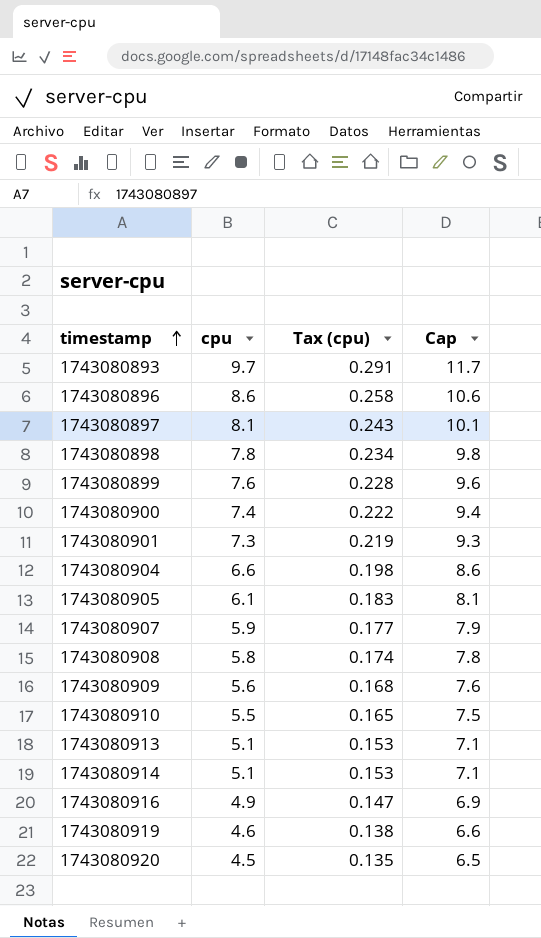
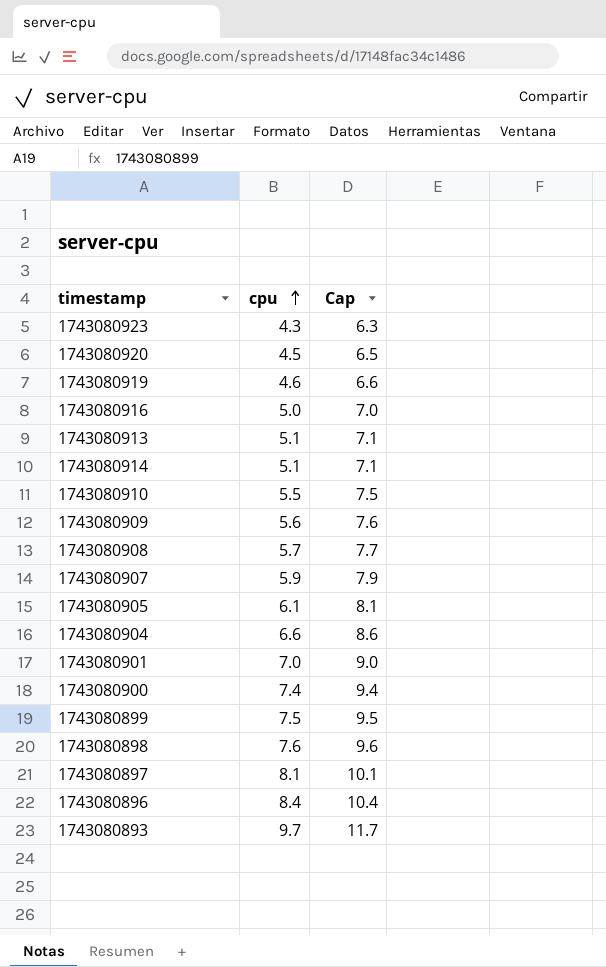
row order: timestamp ascending -> cpu ascending
column Tax (cpu) | formula: [cpu] * 0.03 -> none
row 1743080923: none -> 4.3 | 6.3
1743080916 | cpu: 4.9 -> 5.0
1743080916 | Cap: 6.9 -> 7.0
1743080908 | cpu: 5.8 -> 5.7
1743080908 | Cap: 7.8 -> 7.7
1743080901 | cpu: 7.3 -> 7.0
1743080901 | Cap: 9.3 -> 9.0
1743080899 | cpu: 7.6 -> 7.5
1743080899 | Cap: 9.6 -> 9.5
1743080898 | cpu: 7.8 -> 7.6
1743080898 | Cap: 9.8 -> 9.6
1743080896 | cpu: 8.6 -> 8.4
1743080896 | Cap: 10.6 -> 10.4

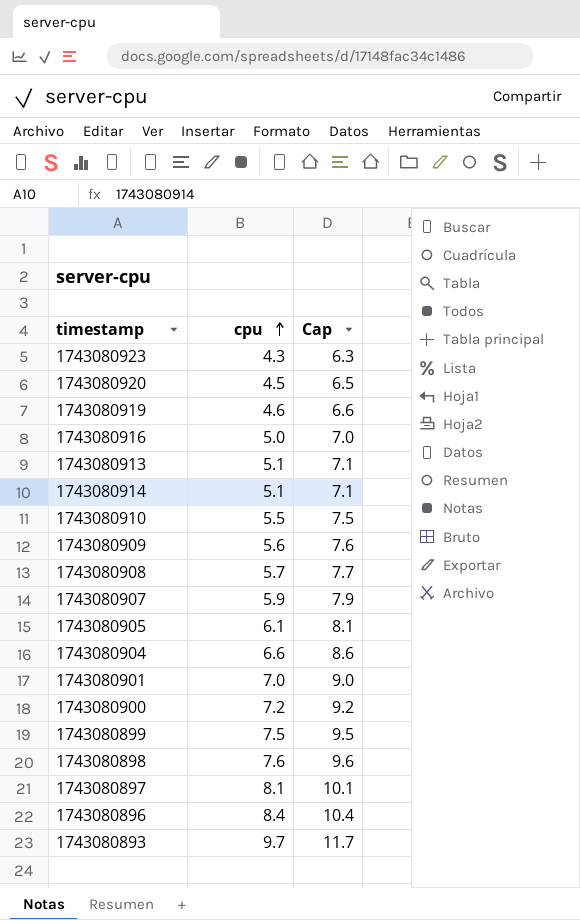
1743080900 | cpu: 7.4 -> 7.2
1743080900 | Cap: 9.4 -> 9.2

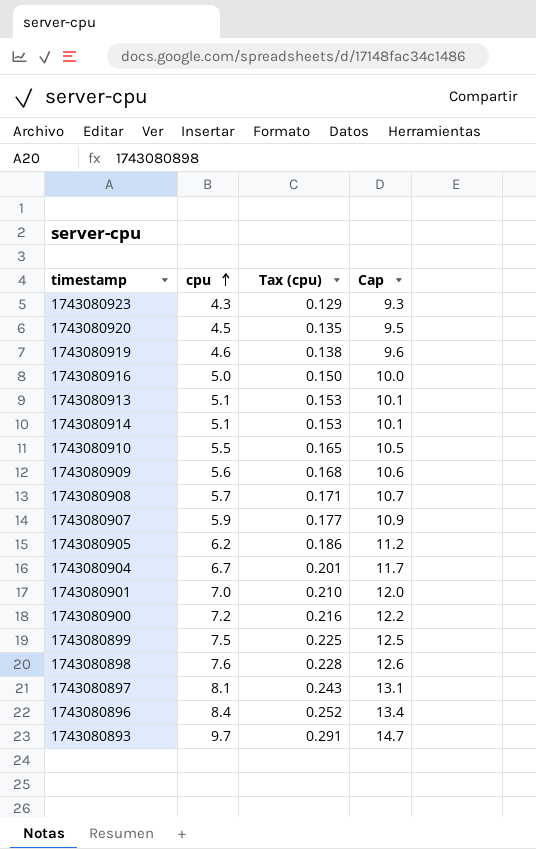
column Tax (cpu) | formula: none -> [cpu] * 0.03
column Cap | formula: [cpu] + 2 -> [cpu] + 5
1743080905 | cpu: 6.1 -> 6.2
1743080904 | cpu: 6.6 -> 6.7

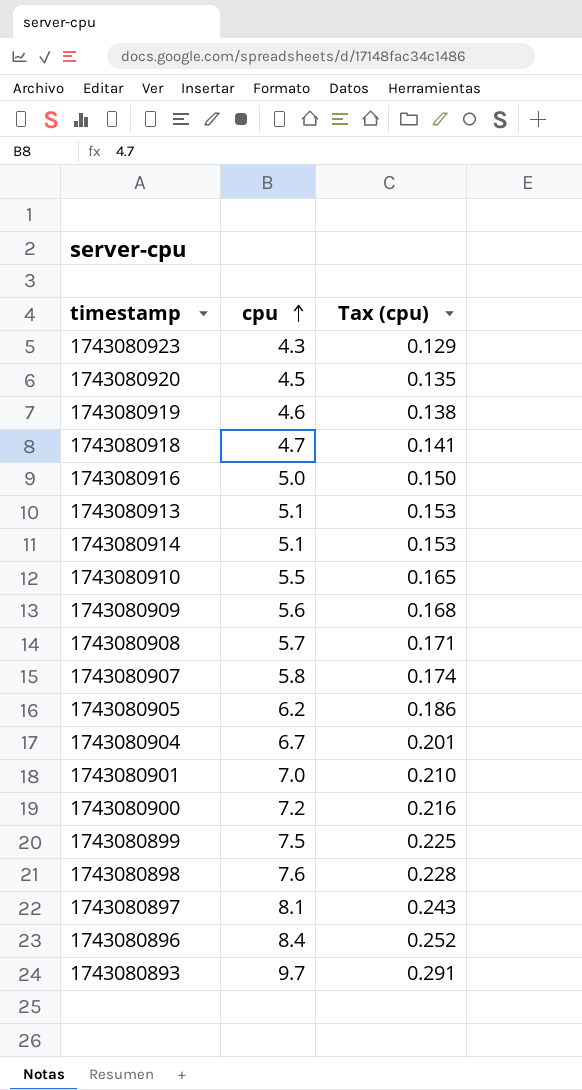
column Cap | formula: [cpu] + 5 -> none
row 1743080918: none -> 4.7 | 0.141
1743080907 | cpu: 5.9 -> 5.8
1743080907 | Tax (cpu): 0.177 -> 0.174

